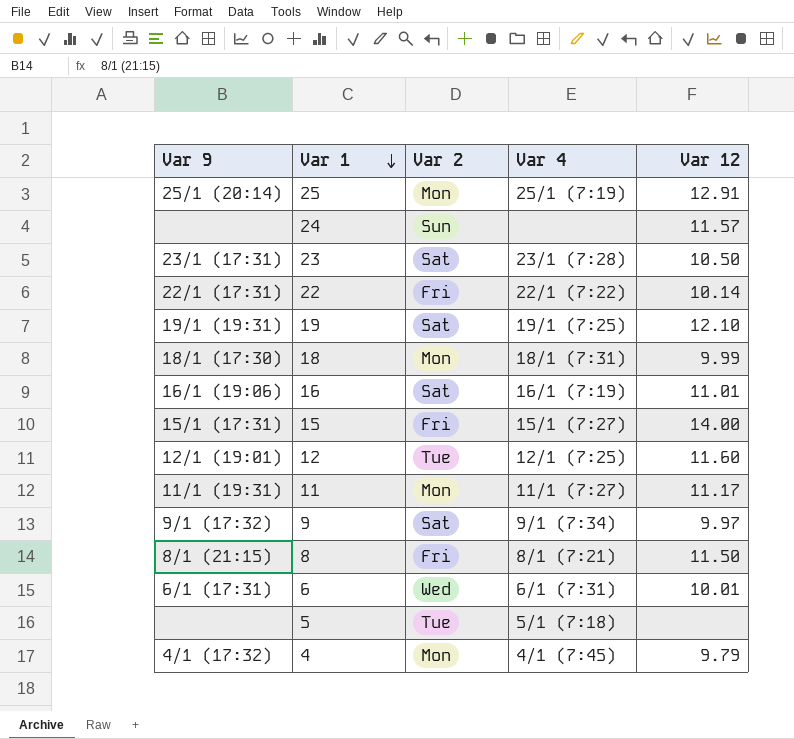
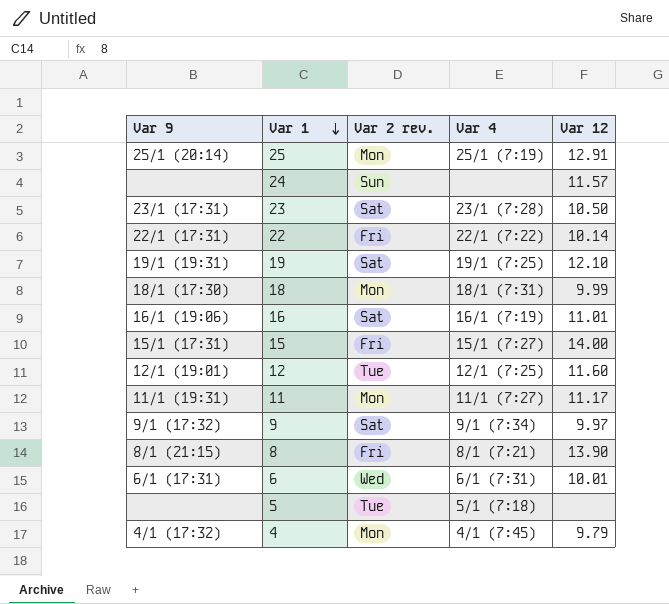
column name: Var 2 -> Var 2 rev.
8 | Var 12: 11.50 -> 13.90

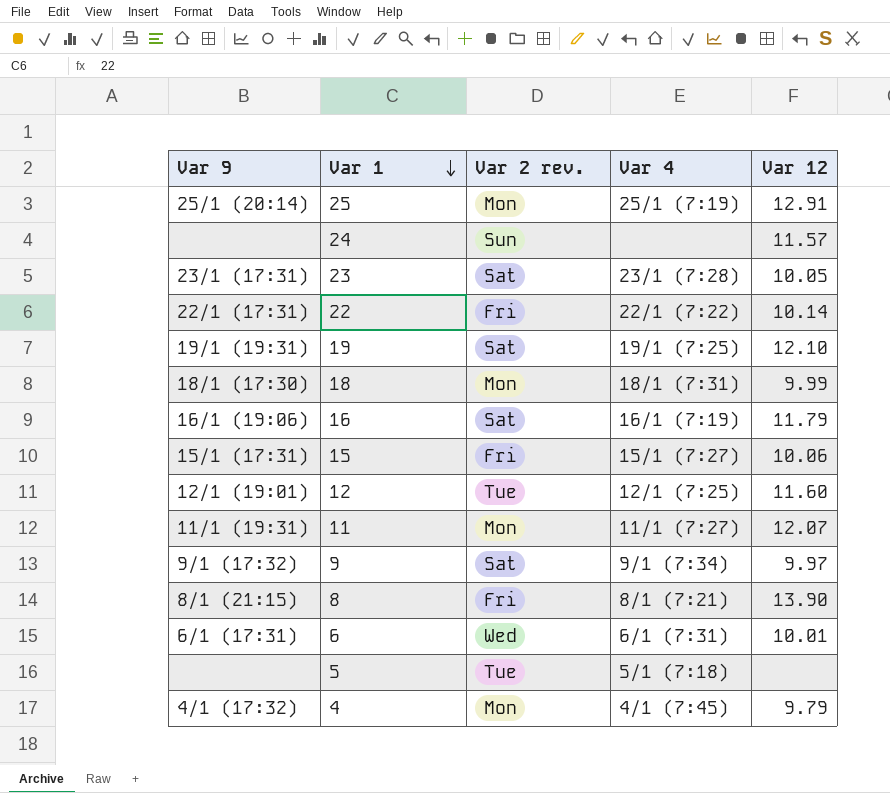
23 | Var 12: 10.50 -> 10.05
16 | Var 12: 11.01 -> 11.79
15 | Var 12: 14.00 -> 10.06
11 | Var 12: 11.17 -> 12.07

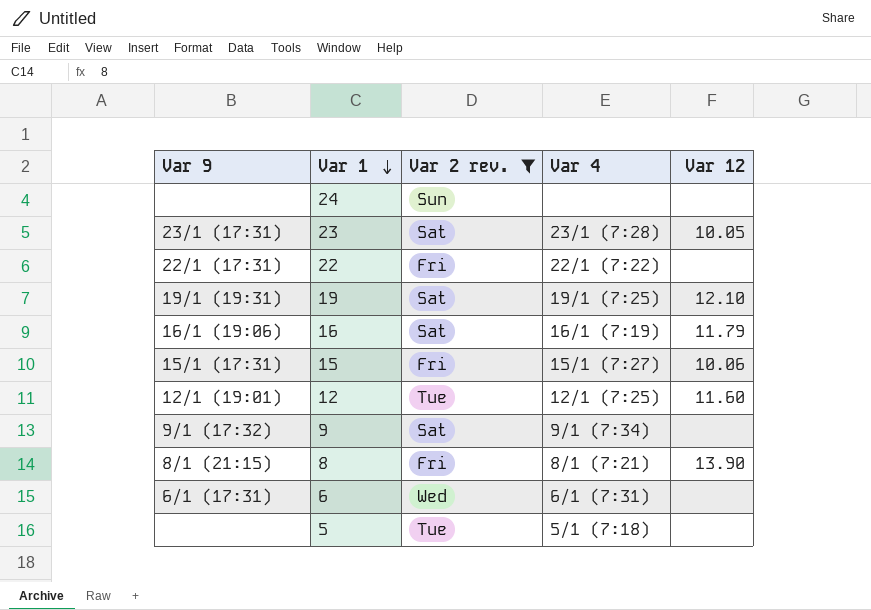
filter: none -> Var 2 rev. != Mon
24 | Var 12: 11.57 -> none
22 | Var 12: 10.14 -> none
9 | Var 12: 9.97 -> none
6 | Var 12: 10.01 -> none

